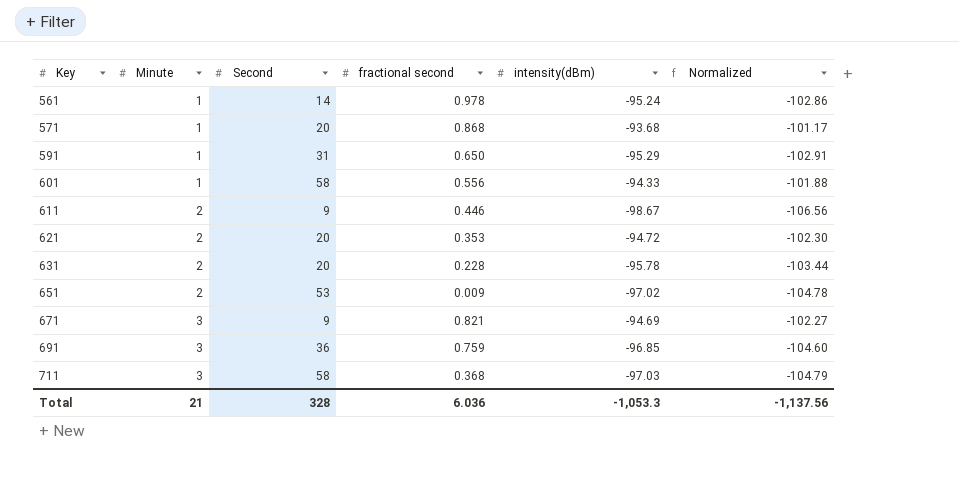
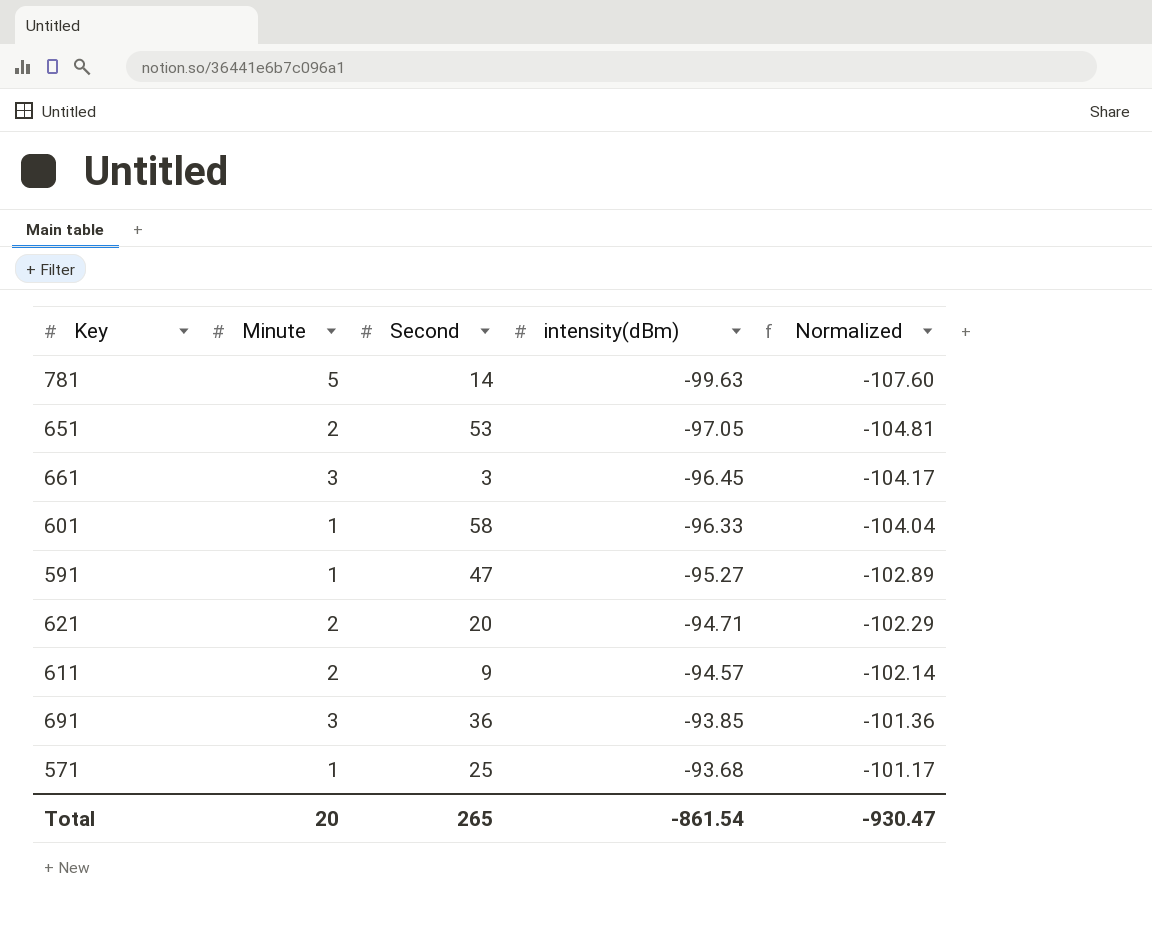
row order: Key ascending -> intensity(dBm) ascending
column fractional second | position: 4 -> none
row 561: 1 | 14 | 0.978 | -95.24 | -102.86 -> none
row 631: 2 | 20 | 0.228 | -95.78 | -103.44 -> none
row 671: 3 | 9 | 0.821 | -94.69 | -102.27 -> none
row 711: 3 | 58 | 0.368 | -97.03 | -104.79 -> none
row 781: none -> 5 | 14 | -99.63 | -107.60
651 | intensity(dBm): -97.02 -> -97.05
651 | Normalized: -104.78 -> -104.81
row 661: none -> 3 | 3 | -96.45 | -104.17
601 | intensity(dBm): -94.33 -> -96.33
601 | Normalized: -101.88 -> -104.04
591 | Second: 31 -> 47
591 | intensity(dBm): -95.29 -> -95.27
591 | Normalized: -102.91 -> -102.89
621 | intensity(dBm): -94.72 -> -94.71
621 | Normalized: -102.30 -> -102.29
611 | intensity(dBm): -98.67 -> -94.57
611 | Normalized: -106.56 -> -102.14
691 | intensity(dBm): -96.85 -> -93.85
691 | Normalized: -104.60 -> -101.36
571 | Second: 20 -> 25
Total | Minute: 21 -> 20
Total | Second: 328 -> 265
Total | intensity(dBm): -1,053.3 -> -861.54
Total | Normalized: -1,137.56 -> -930.47

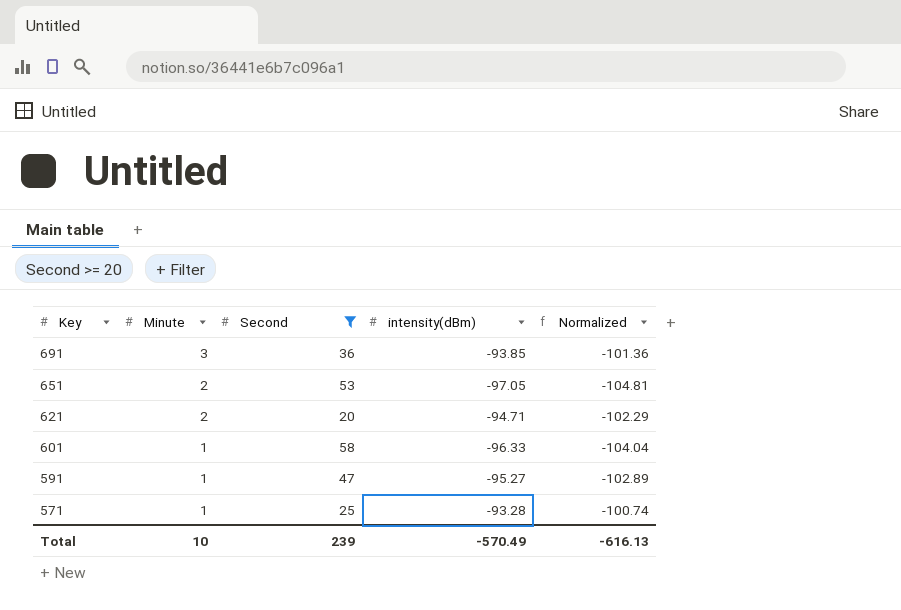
filter: none -> Second >= 20
row order: intensity(dBm) ascending -> Key descending
571 | intensity(dBm): -93.68 -> -93.28
571 | Normalized: -101.17 -> -100.74
Total | Minute: 20 -> 10
Total | Second: 265 -> 239
Total | intensity(dBm): -861.54 -> -570.49
Total | Normalized: -930.47 -> -616.13

